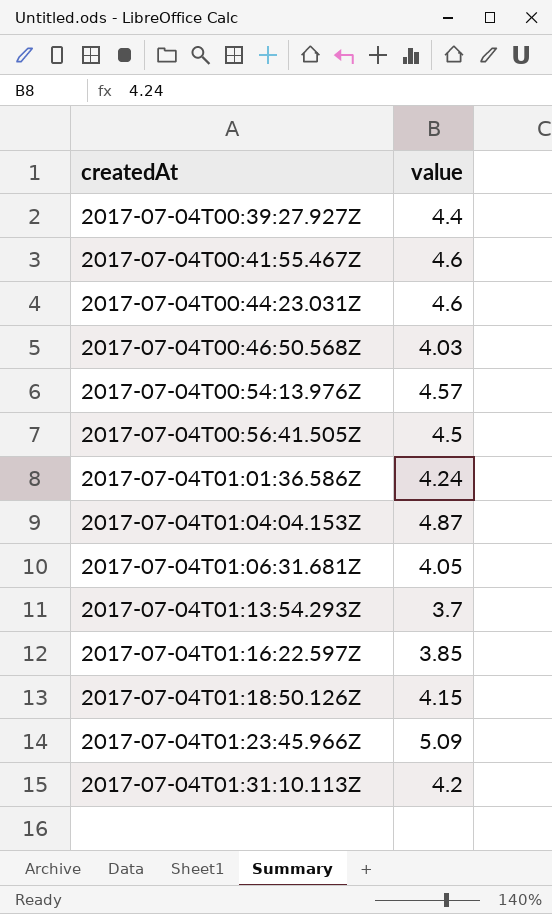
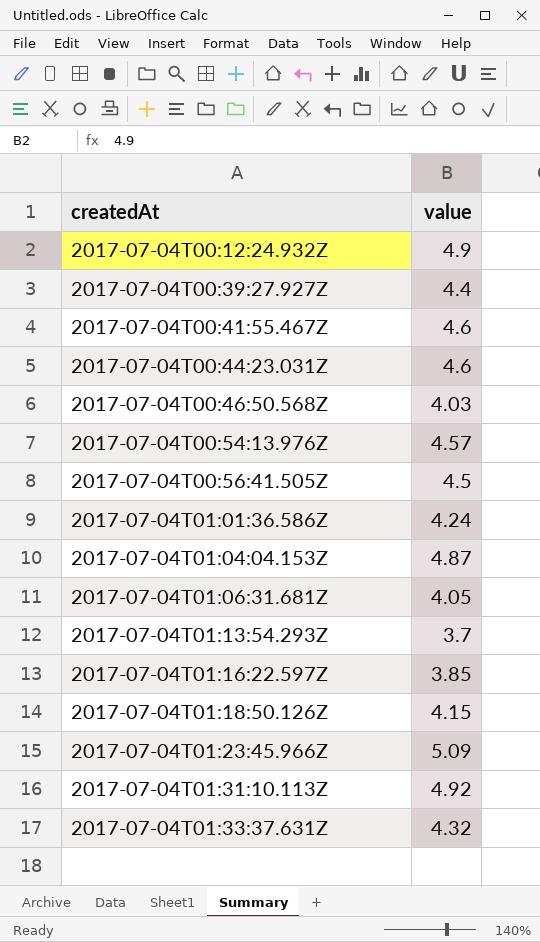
row 2017-07-04T00:12:24.932Z: none -> 4.9
2017-07-04T01:31:10.113Z | value: 4.2 -> 4.92
row 2017-07-04T01:33:37.631Z: none -> 4.32

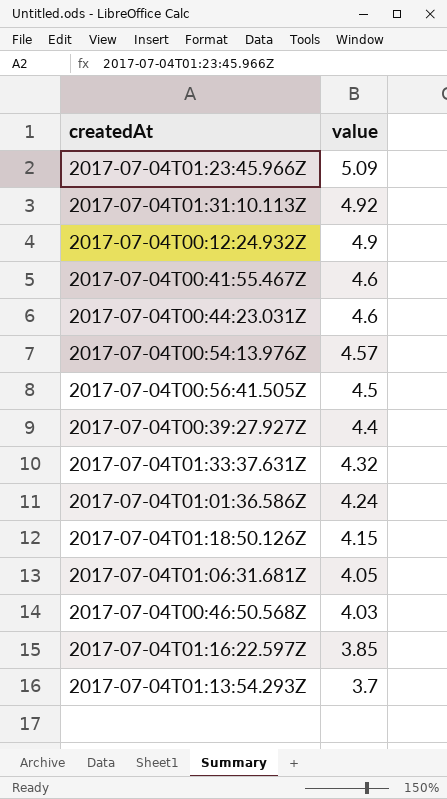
row order: createdAt ascending -> value descending
row 2017-07-04T01:04:04.153Z: 4.87 -> none

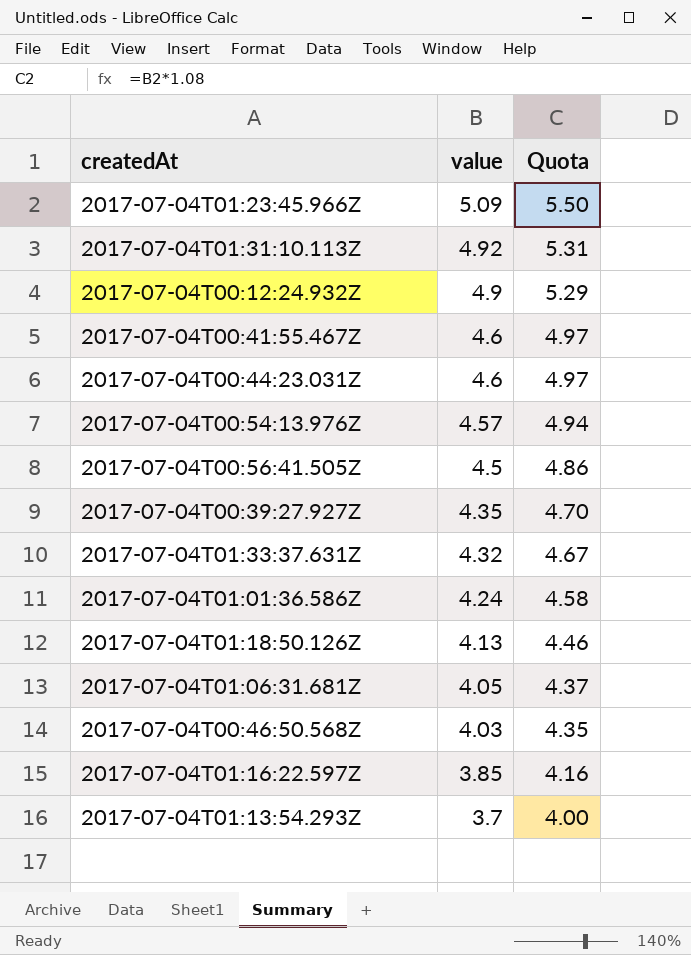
column Quota | formula: none -> [value] * 1.08
2017-07-04T00:39:27.927Z | value: 4.4 -> 4.35
2017-07-04T01:18:50.126Z | value: 4.15 -> 4.13

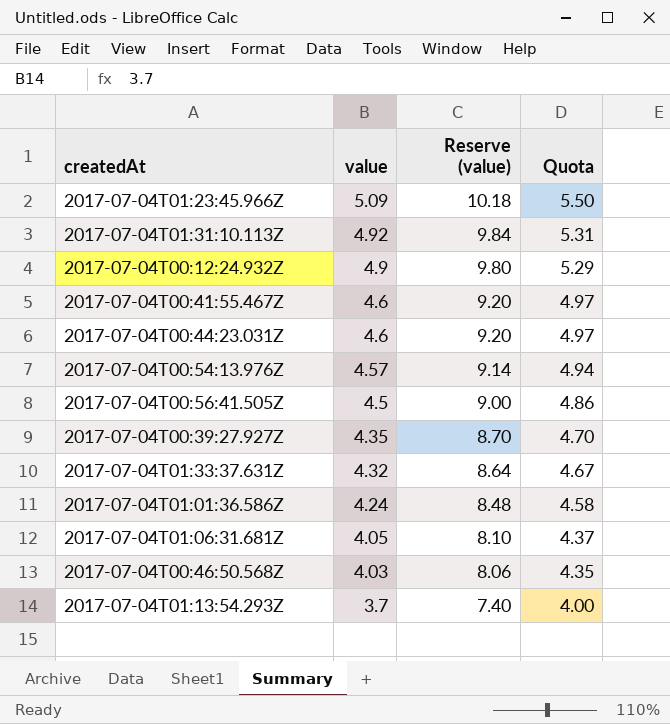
column Reserve (value) | formula: none -> [value] * 2
row 2017-07-04T01:18:50.126Z: 4.13 | 4.46 -> none
row 2017-07-04T01:16:22.597Z: 3.85 | 4.16 -> none

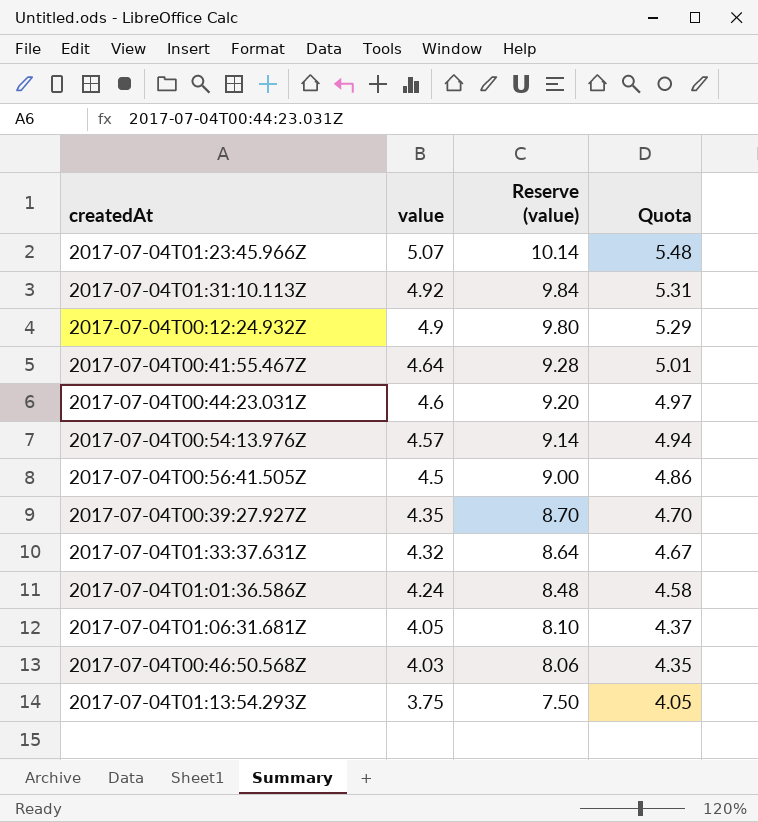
2017-07-04T01:23:45.966Z | value: 5.09 -> 5.07
2017-07-04T01:23:45.966Z | Reserve (value): 10.18 -> 10.14
2017-07-04T01:23:45.966Z | Quota: 5.50 -> 5.48
2017-07-04T00:41:55.467Z | value: 4.6 -> 4.64
2017-07-04T00:41:55.467Z | Reserve (value): 9.20 -> 9.28
2017-07-04T00:41:55.467Z | Quota: 4.97 -> 5.01
2017-07-04T01:13:54.293Z | value: 3.7 -> 3.75
2017-07-04T01:13:54.293Z | Reserve (value): 7.40 -> 7.50
2017-07-04T01:13:54.293Z | Quota: 4.00 -> 4.05

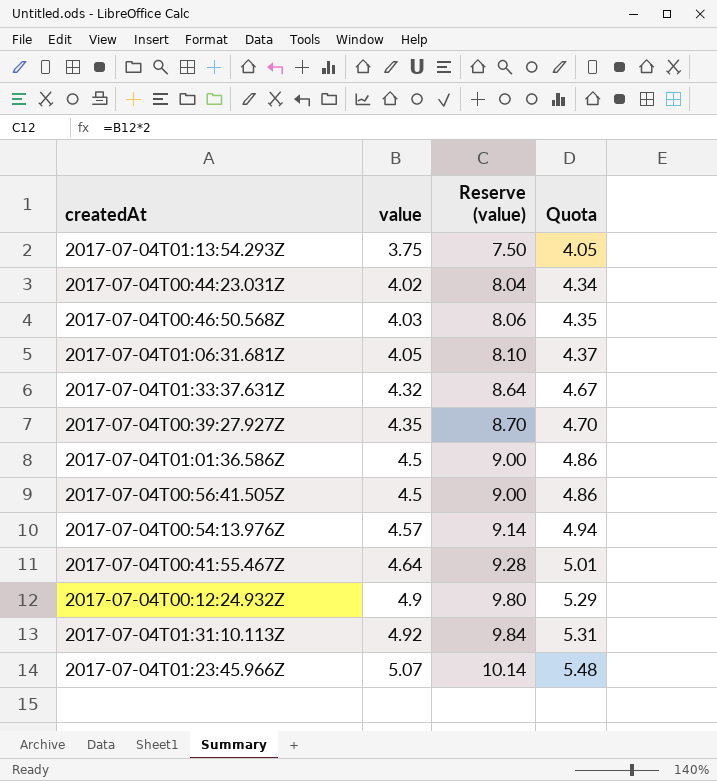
row order: value descending -> value ascending
2017-07-04T00:44:23.031Z | value: 4.6 -> 4.02
2017-07-04T00:44:23.031Z | Reserve (value): 9.20 -> 8.04
2017-07-04T00:44:23.031Z | Quota: 4.97 -> 4.34
2017-07-04T01:01:36.586Z | value: 4.24 -> 4.5
2017-07-04T01:01:36.586Z | Reserve (value): 8.48 -> 9.00
2017-07-04T01:01:36.586Z | Quota: 4.58 -> 4.86

